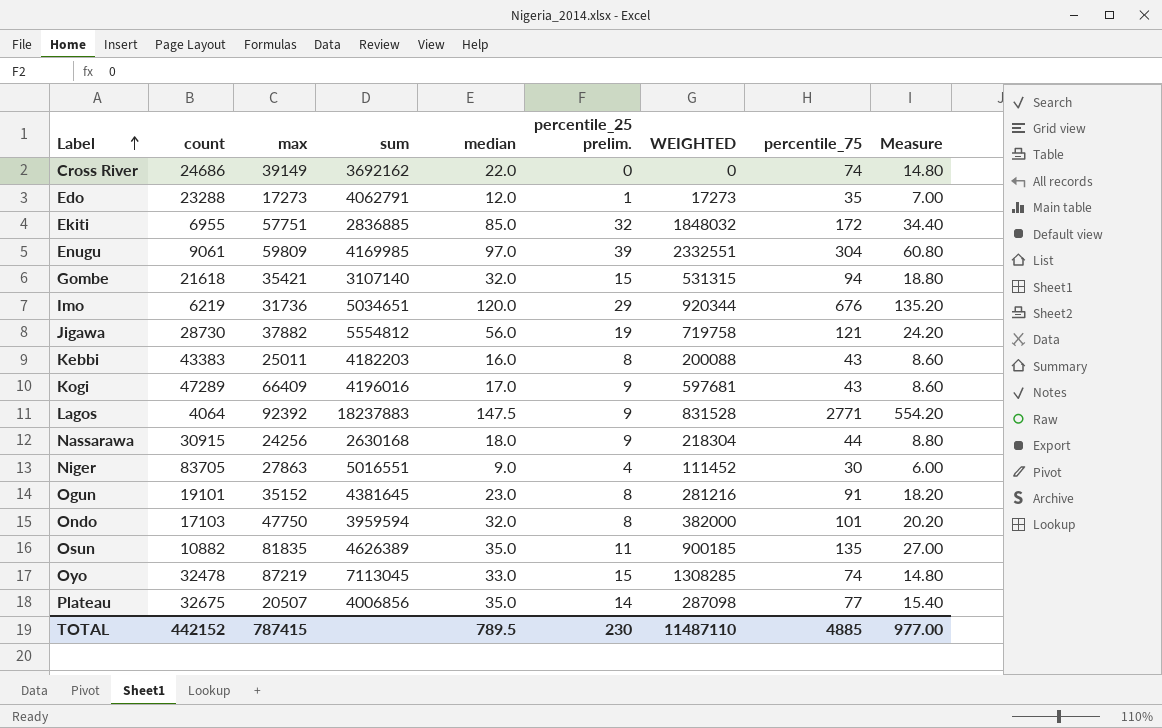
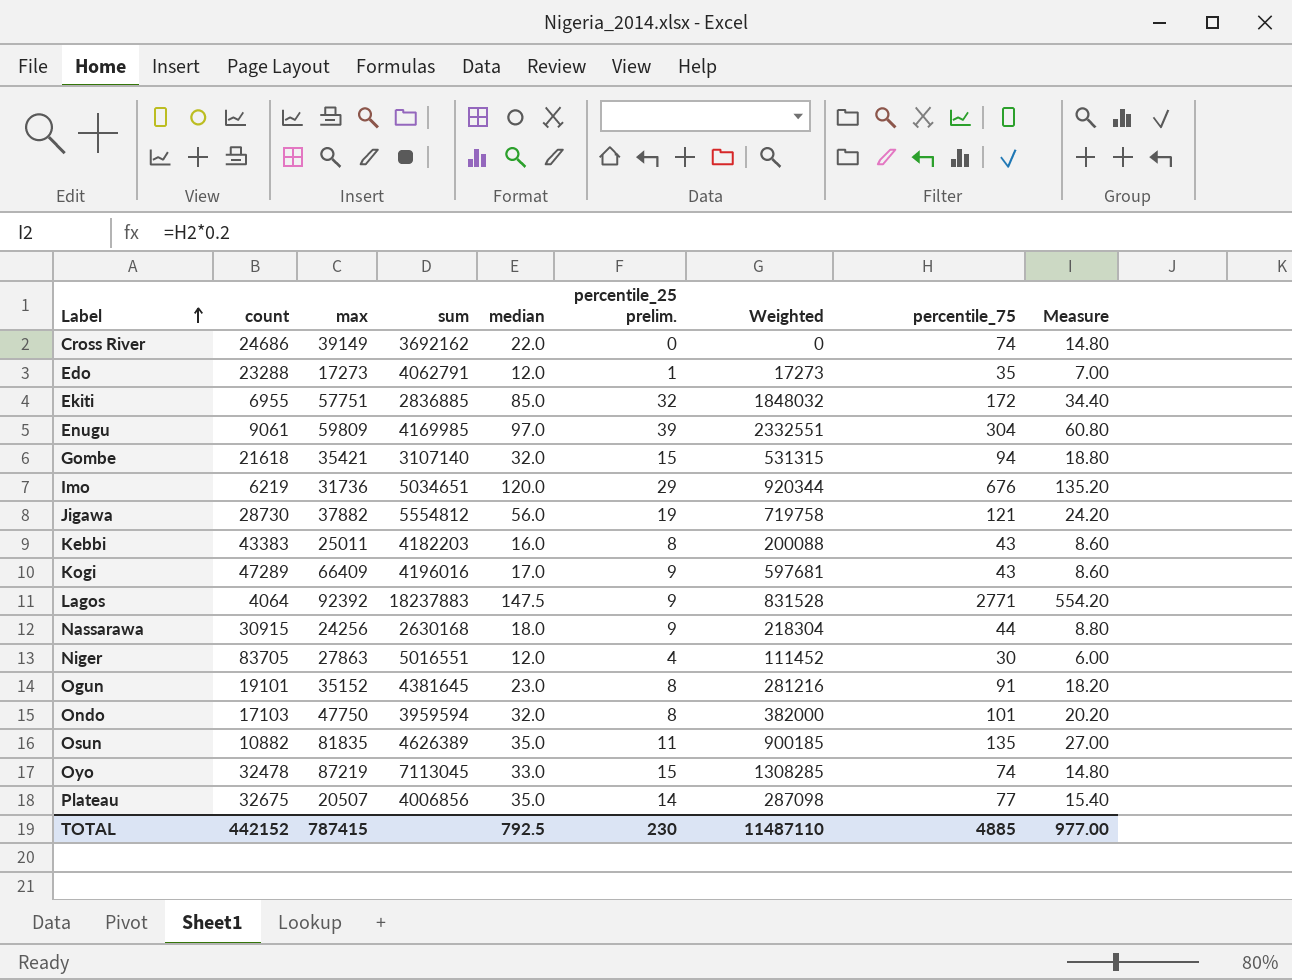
column name: WEIGHTED -> Weighted
Niger | median: 9.0 -> 12.0
TOTAL | median: 789.5 -> 792.5

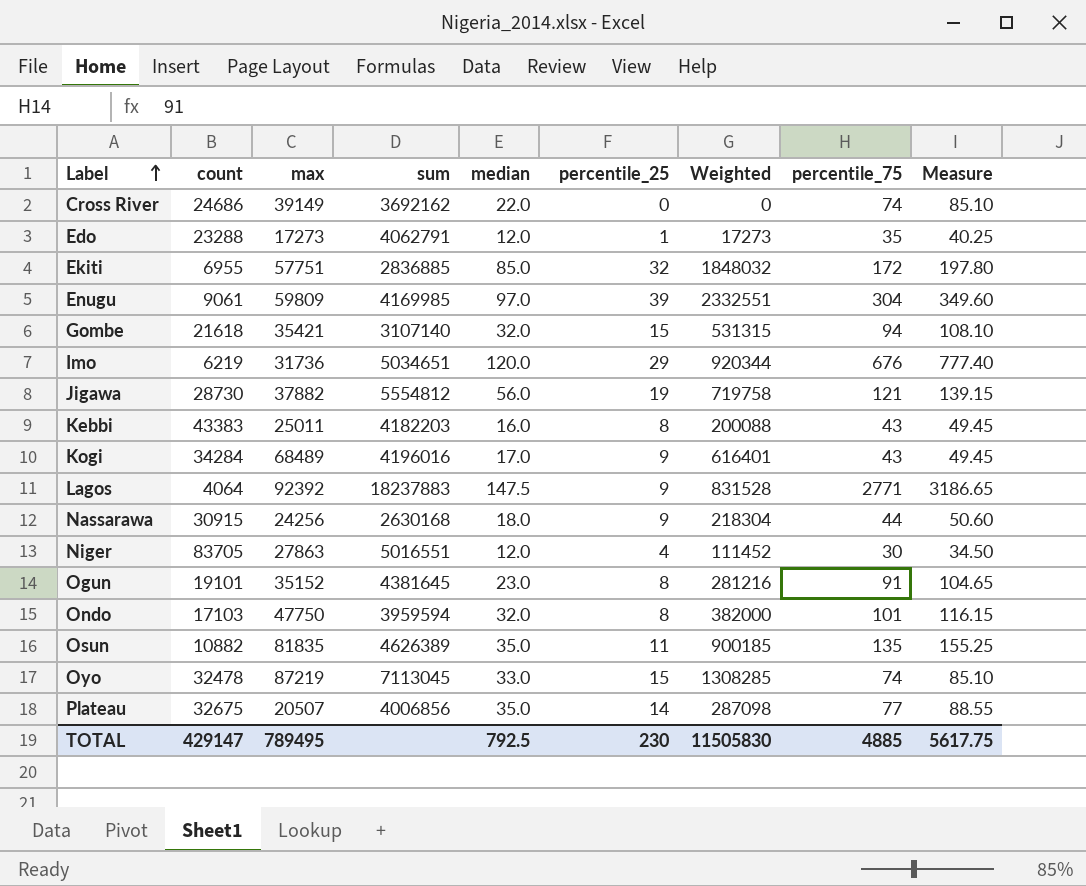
column name: percentile_25 prelim. -> percentile_25
column Measure | formula: [percentile_75] * 0.2 -> [percentile_75] * 1.15
Kogi | count: 47289 -> 34284
Kogi | max: 66409 -> 68489
Kogi | Weighted: 597681 -> 616401
TOTAL | count: 442152 -> 429147
TOTAL | max: 787415 -> 789495
TOTAL | Weighted: 11487110 -> 11505830
TOTAL | Measure: 977.00 -> 5617.75

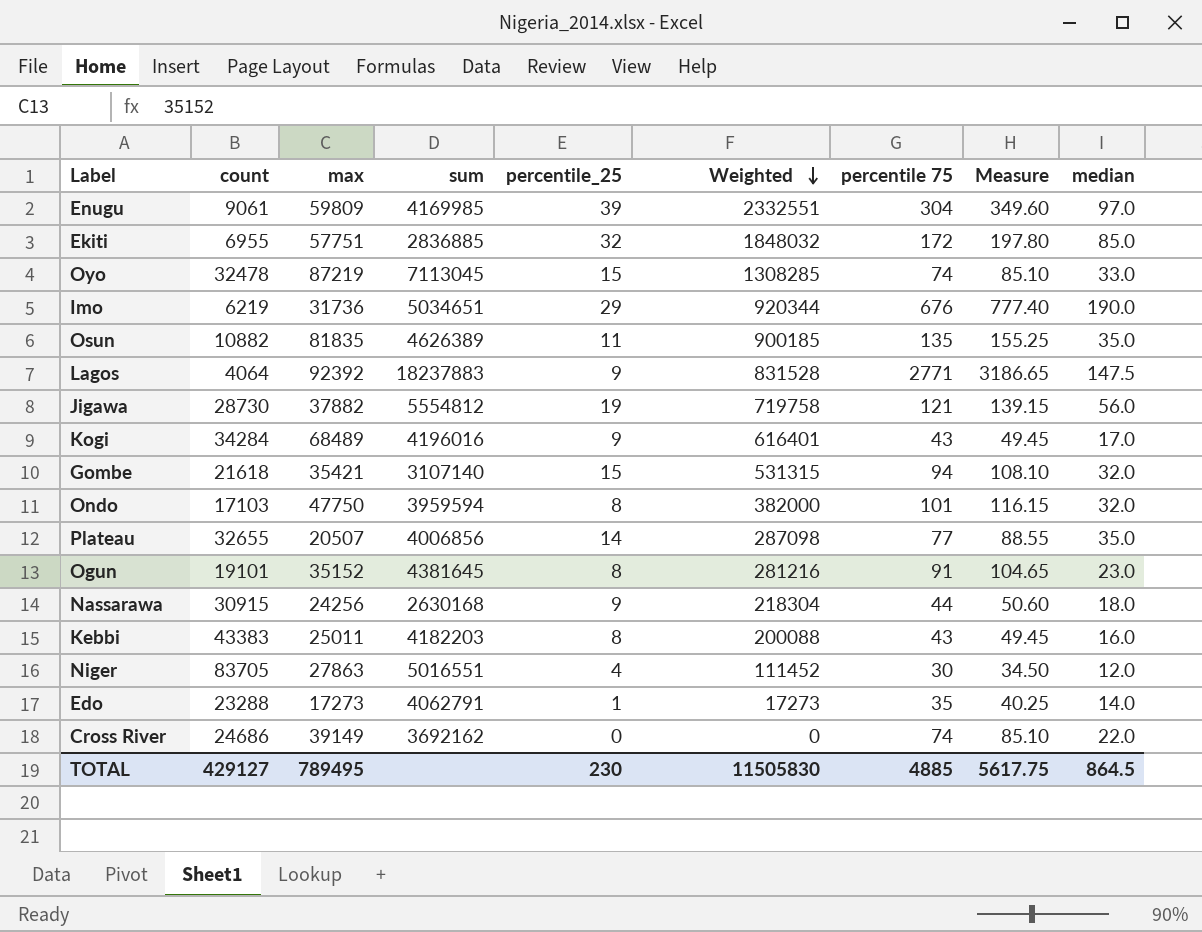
row order: Label ascending -> Weighted descending
column name: percentile_75 -> percentile 75
column median | position: 5 -> 9
Imo | median: 120.0 -> 190.0
Plateau | count: 32675 -> 32655
Edo | median: 12.0 -> 14.0
TOTAL | count: 429147 -> 429127
TOTAL | median: 792.5 -> 864.5

